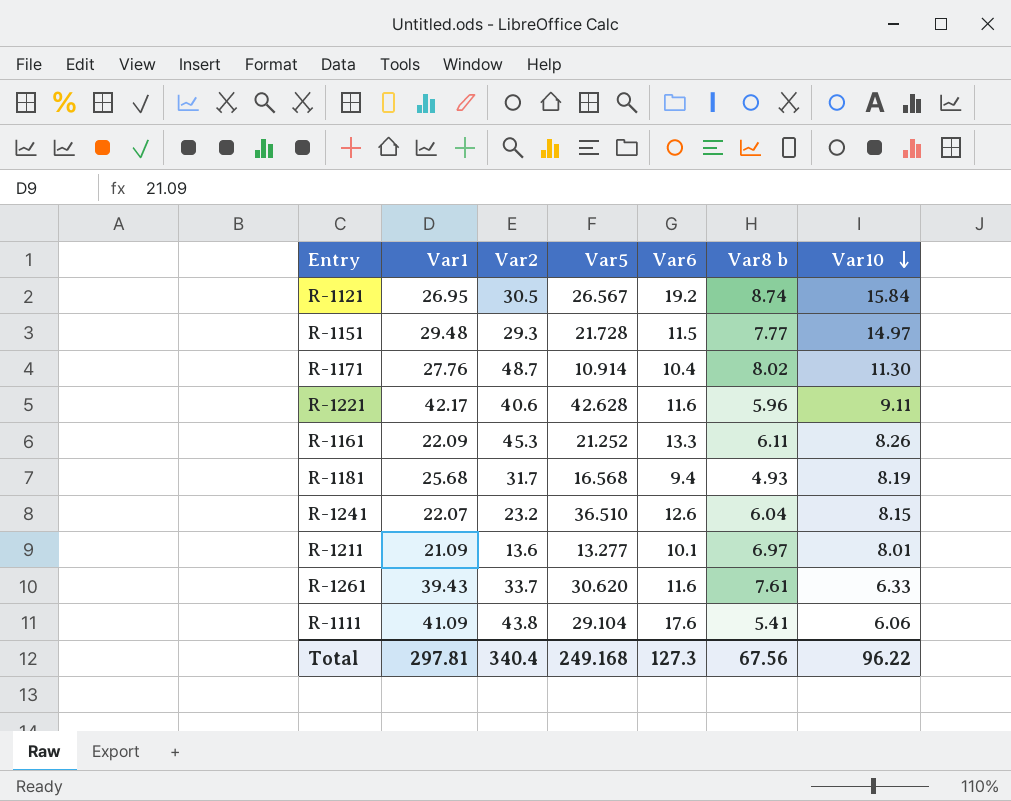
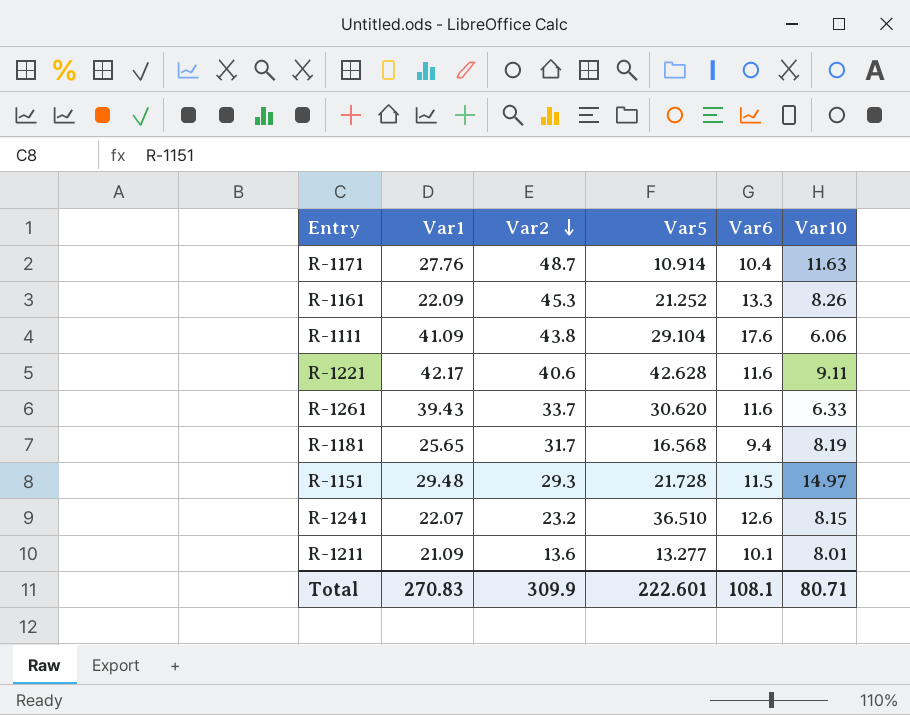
row order: Var10 descending -> Var2 descending
column Var8 b | position: 6 -> none
row R-1121: 26.95 | 30.5 | 26.567 | 19.2 | 8.74 | 15.84 -> none
R-1171 | Var10: 11.30 -> 11.63
R-1181 | Var1: 25.68 -> 25.65
Total | Var1: 297.81 -> 270.83
Total | Var2: 340.4 -> 309.9
Total | Var5: 249.168 -> 222.601
Total | Var6: 127.3 -> 108.1
Total | Var10: 96.22 -> 80.71

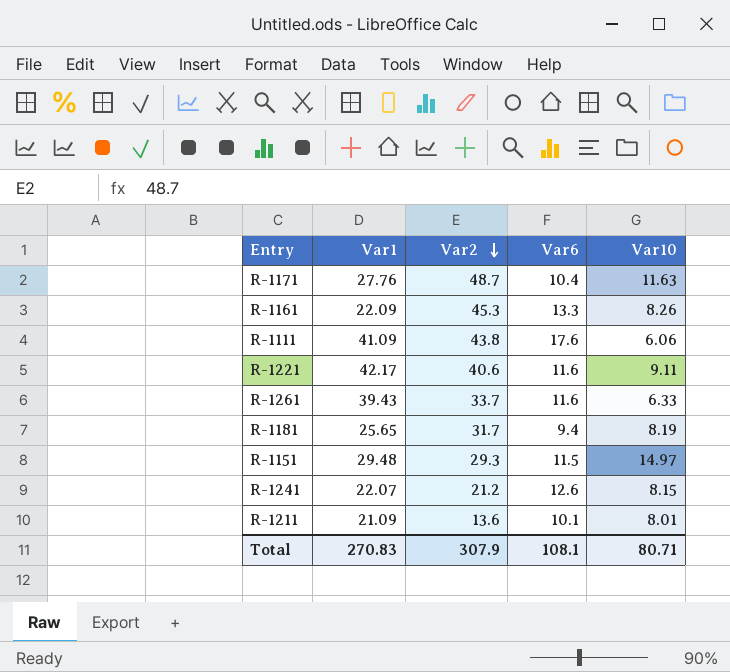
column Var5 | position: 4 -> none
R-1241 | Var2: 23.2 -> 21.2
Total | Var2: 309.9 -> 307.9

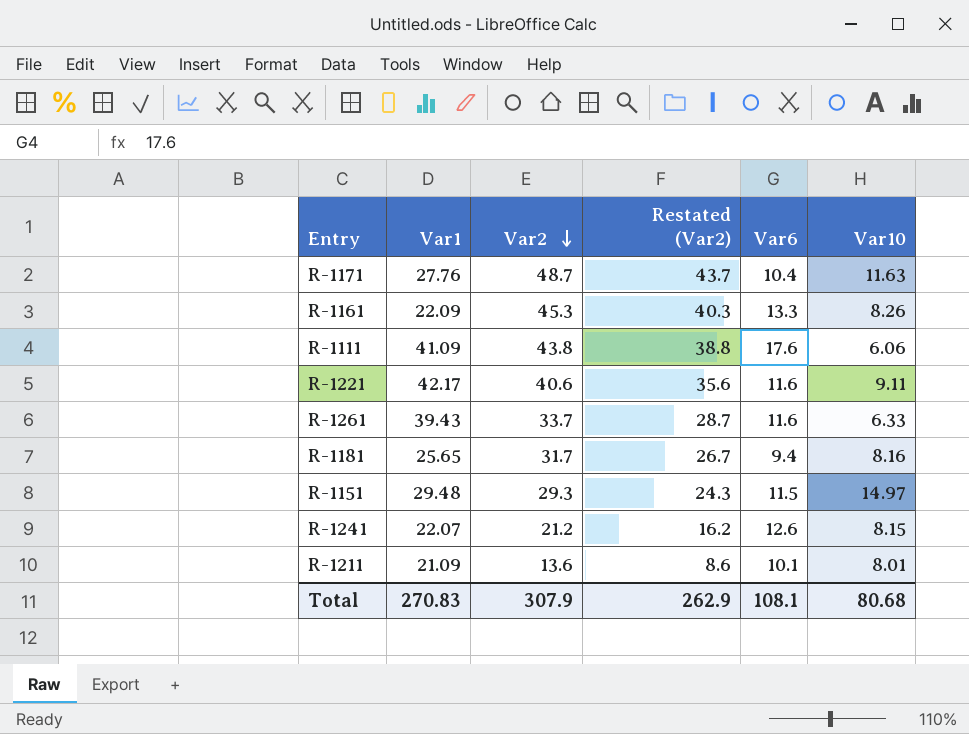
column Restated (Var2) | formula: none -> [Var2] - 5
R-1181 | Var10: 8.19 -> 8.16
Total | Var10: 80.71 -> 80.68

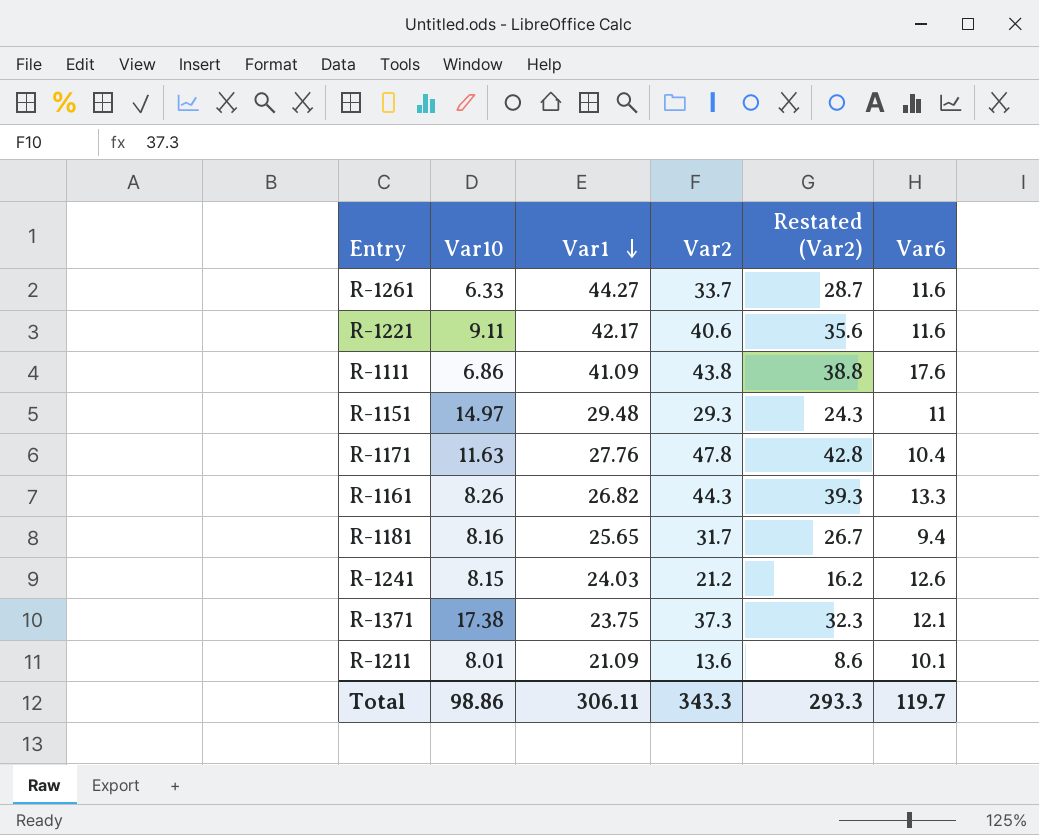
row order: Var2 descending -> Var1 descending
column Var10 | position: 6 -> 2
R-1261 | Var1: 39.43 -> 44.27
R-1111 | Var10: 6.06 -> 6.86
R-1151 | Var6: 11.5 -> 11
R-1171 | Var2: 48.7 -> 47.8
R-1171 | Restated (Var2): 43.7 -> 42.8
R-1161 | Var1: 22.09 -> 26.82
R-1161 | Var2: 45.3 -> 44.3
R-1161 | Restated (Var2): 40.3 -> 39.3
R-1241 | Var1: 22.07 -> 24.03
row R-1371: none -> 17.38 | 23.75 | 37.3 | 32.3 | 12.1
Total | Var10: 80.68 -> 98.86
Total | Var1: 270.83 -> 306.11
Total | Var2: 307.9 -> 343.3
Total | Restated (Var2): 262.9 -> 293.3
Total | Var6: 108.1 -> 119.7

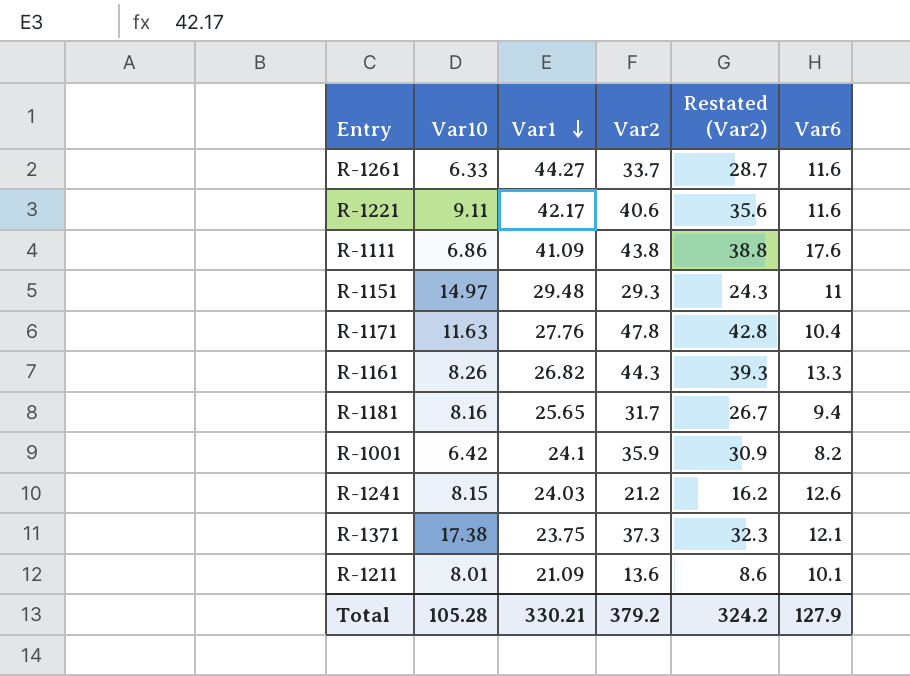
row R-1001: none -> 6.42 | 24.1 | 35.9 | 30.9 | 8.2
Total | Var10: 98.86 -> 105.28
Total | Var1: 306.11 -> 330.21
Total | Var2: 343.3 -> 379.2
Total | Restated (Var2): 293.3 -> 324.2
Total | Var6: 119.7 -> 127.9

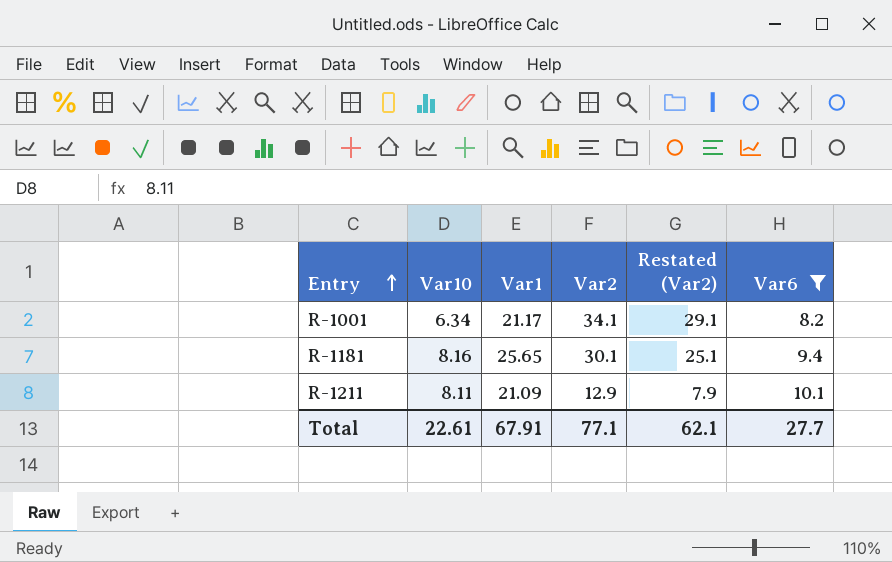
filter: none -> Var6 <= 10.1
row order: Var1 descending -> Entry ascending
R-1001 | Var10: 6.42 -> 6.34
R-1001 | Var1: 24.1 -> 21.17
R-1001 | Var2: 35.9 -> 34.1
R-1001 | Restated (Var2): 30.9 -> 29.1
R-1181 | Var2: 31.7 -> 30.1
R-1181 | Restated (Var2): 26.7 -> 25.1
R-1211 | Var10: 8.01 -> 8.11
R-1211 | Var2: 13.6 -> 12.9
R-1211 | Restated (Var2): 8.6 -> 7.9
Total | Var10: 105.28 -> 22.61
Total | Var1: 330.21 -> 67.91
Total | Var2: 379.2 -> 77.1
Total | Restated (Var2): 324.2 -> 62.1
Total | Var6: 127.9 -> 27.7

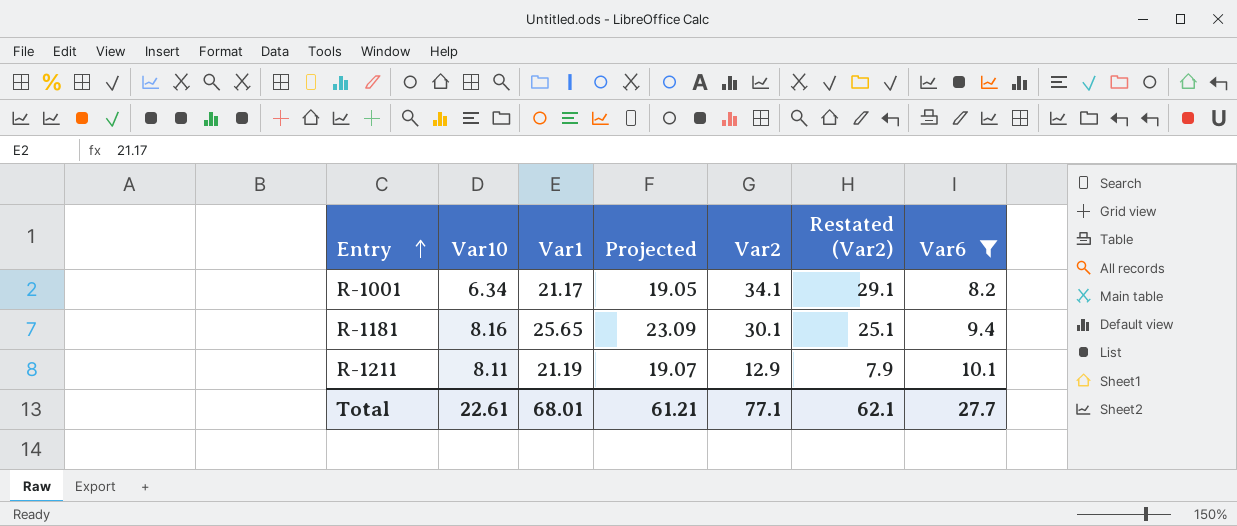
column Projected | formula: none -> [Var1] * 0.9
R-1211 | Var1: 21.09 -> 21.19
Total | Var1: 67.91 -> 68.01

